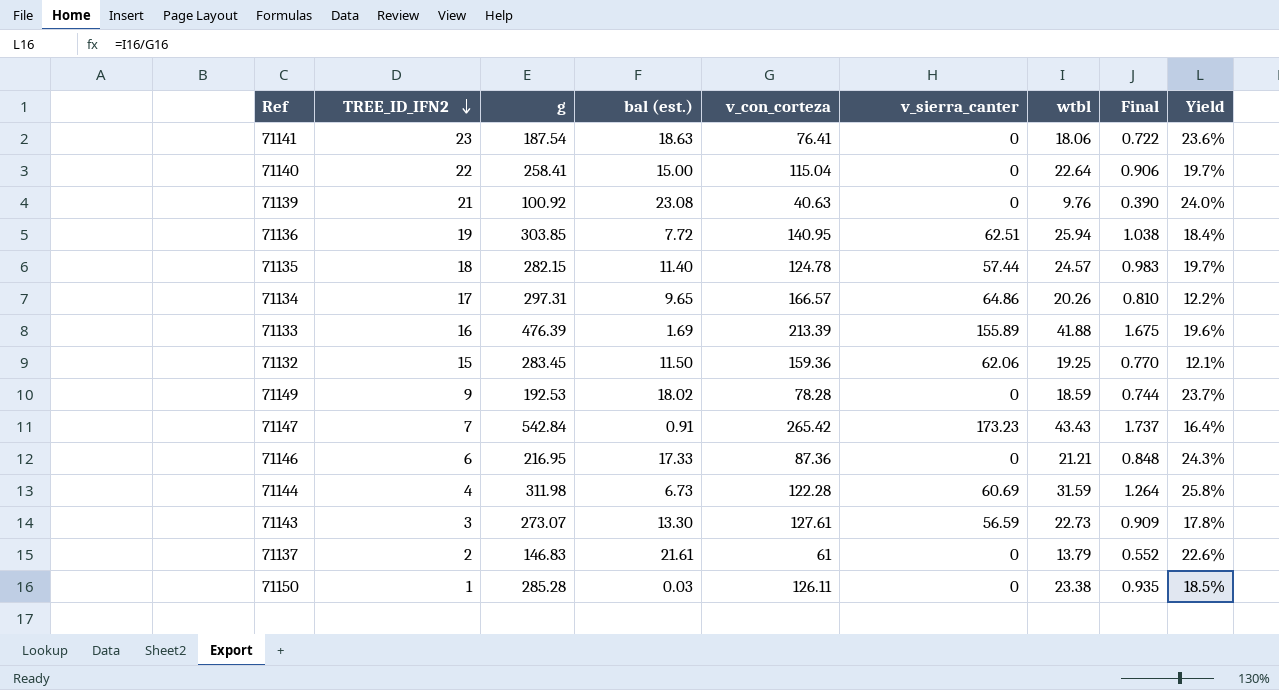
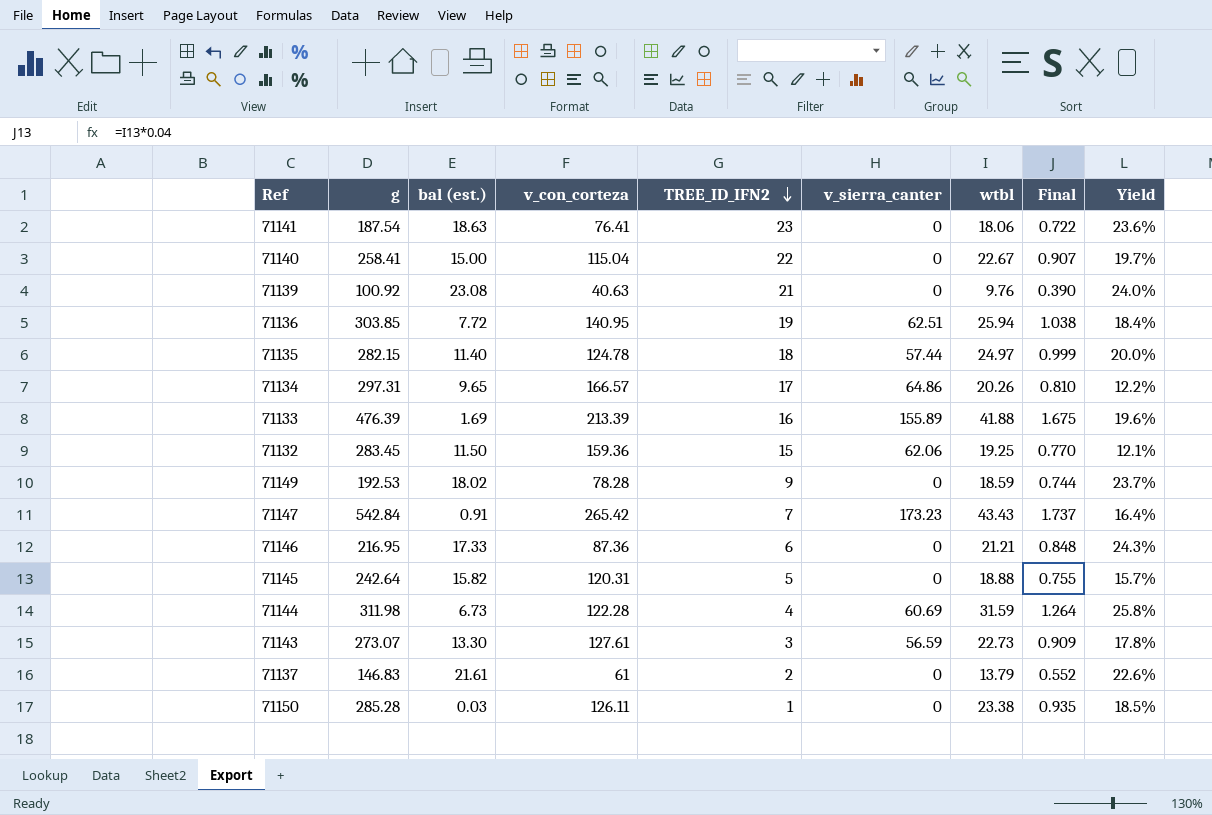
column TREE_ID_IFN2 | position: 2 -> 5
71140 | wtbl: 22.64 -> 22.67
71140 | Final: 0.906 -> 0.907
71135 | wtbl: 24.57 -> 24.97
71135 | Final: 0.983 -> 0.999
71135 | Yield: 19.7% -> 20.0%
row 71145: none -> 242.64 | 15.82 | 120.31 | 5 | 0 | 18.88 | 0.755 | 15.7%

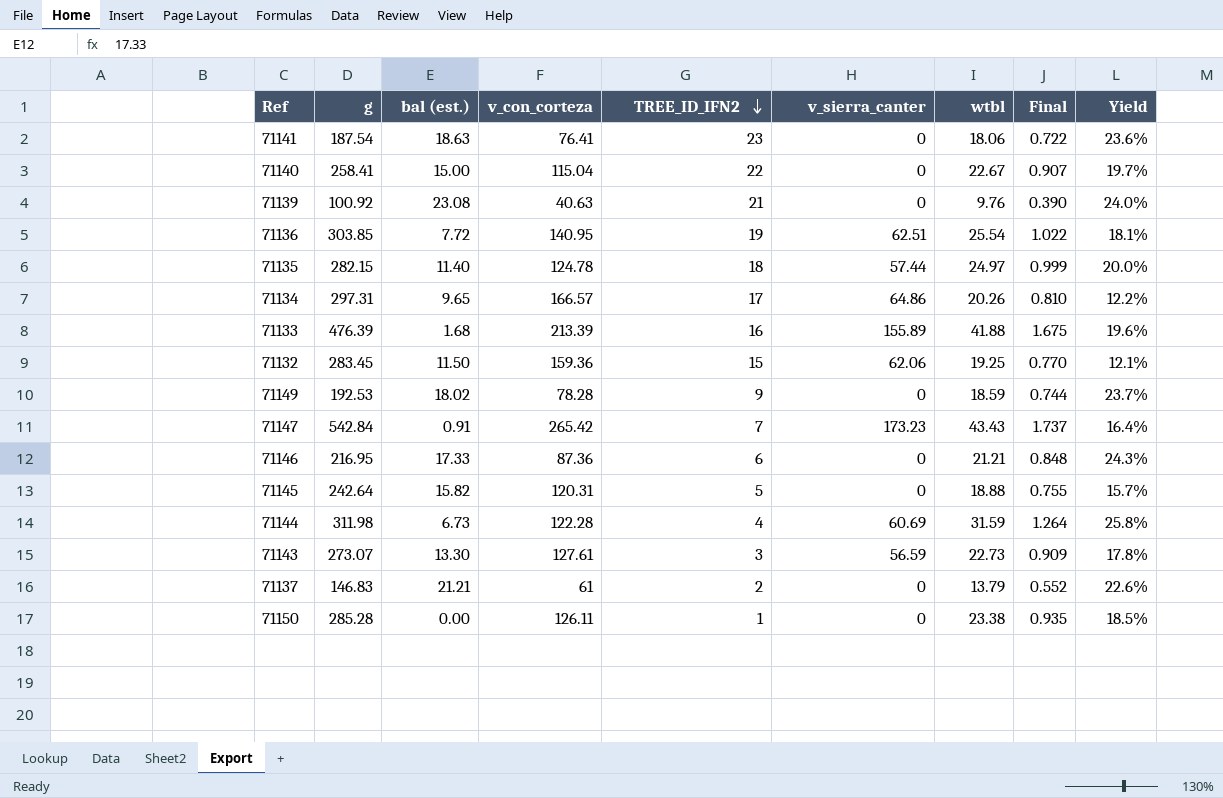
71136 | wtbl: 25.94 -> 25.54
71136 | Final: 1.038 -> 1.022
71136 | Yield: 18.4% -> 18.1%
71133 | bal (est.): 1.69 -> 1.68
71137 | bal (est.): 21.61 -> 21.21
71150 | bal (est.): 0.03 -> 0.00

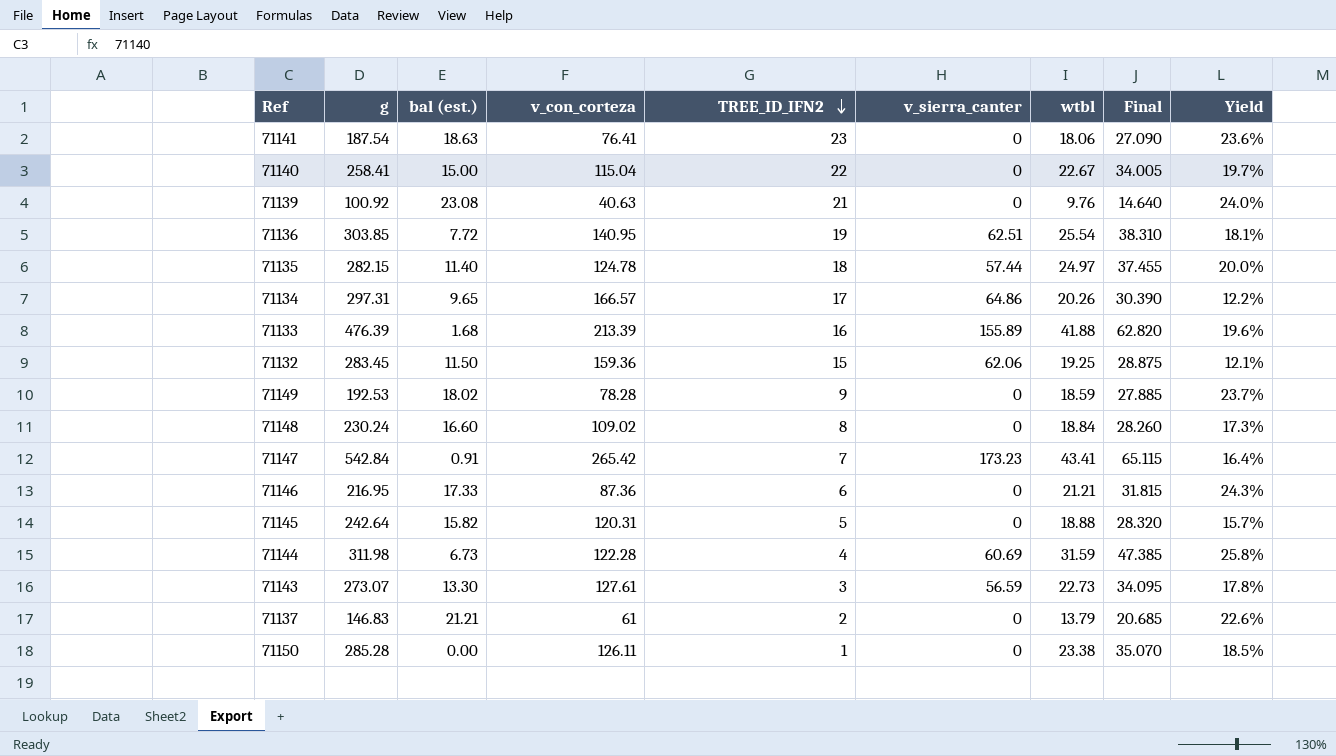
column Final | formula: [wtbl] * 0.04 -> [wtbl] * 1.5
row 71148: none -> 230.24 | 16.60 | 109.02 | 8 | 0 | 18.84 | 28.260 | 17.3%
71147 | wtbl: 43.43 -> 43.41

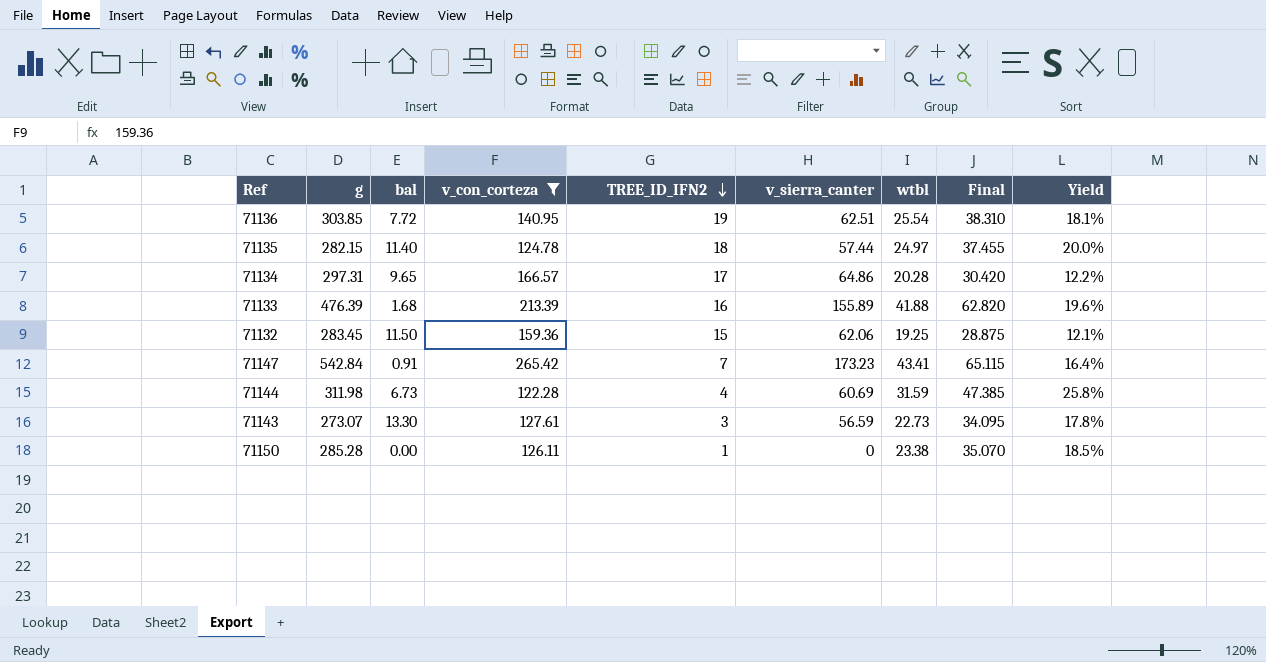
filter: none -> v_con_corteza >= 122.28
column name: bal (est.) -> bal
71134 | wtbl: 20.26 -> 20.28
71134 | Final: 30.390 -> 30.420

